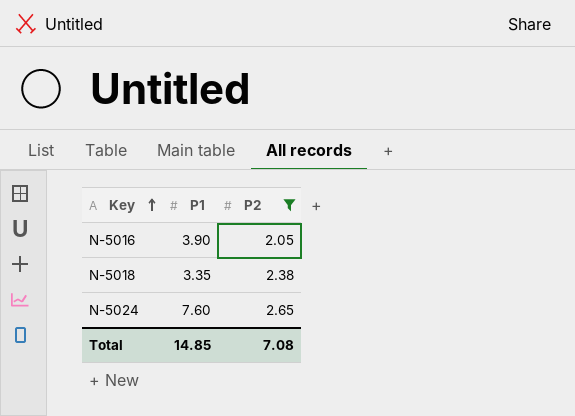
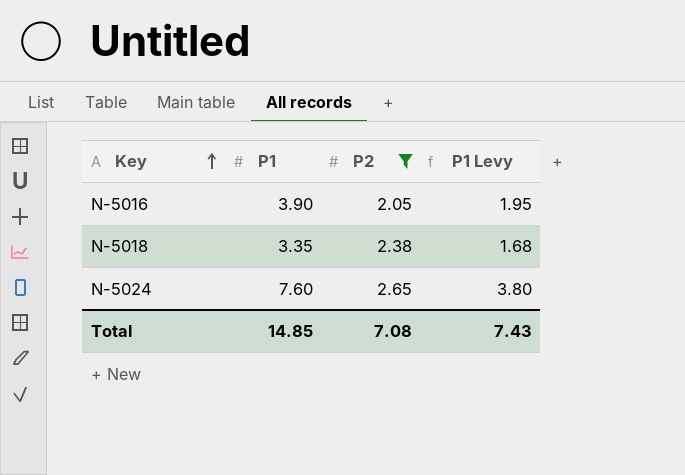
column P1 Levy | formula: none -> [P1] * 0.5

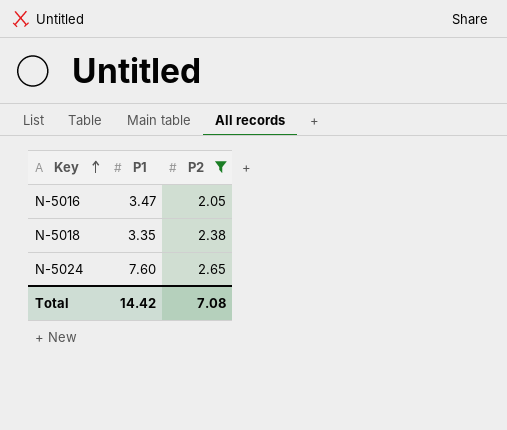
column P1 Levy | formula: [P1] * 0.5 -> none
N-5016 | P1: 3.90 -> 3.47
Total | P1: 14.85 -> 14.42

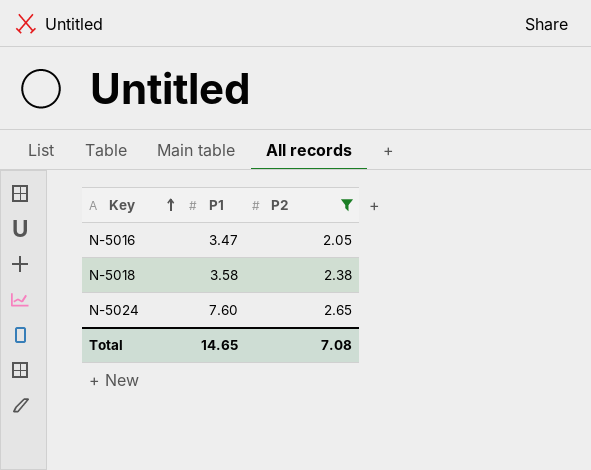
N-5018 | P1: 3.35 -> 3.58
Total | P1: 14.42 -> 14.65

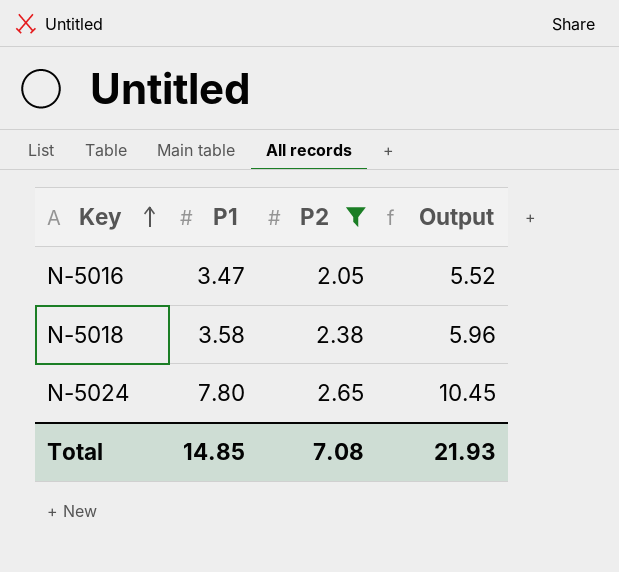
column Output | formula: none -> [P1] + [P2]
N-5024 | P1: 7.60 -> 7.80
Total | P1: 14.65 -> 14.85

